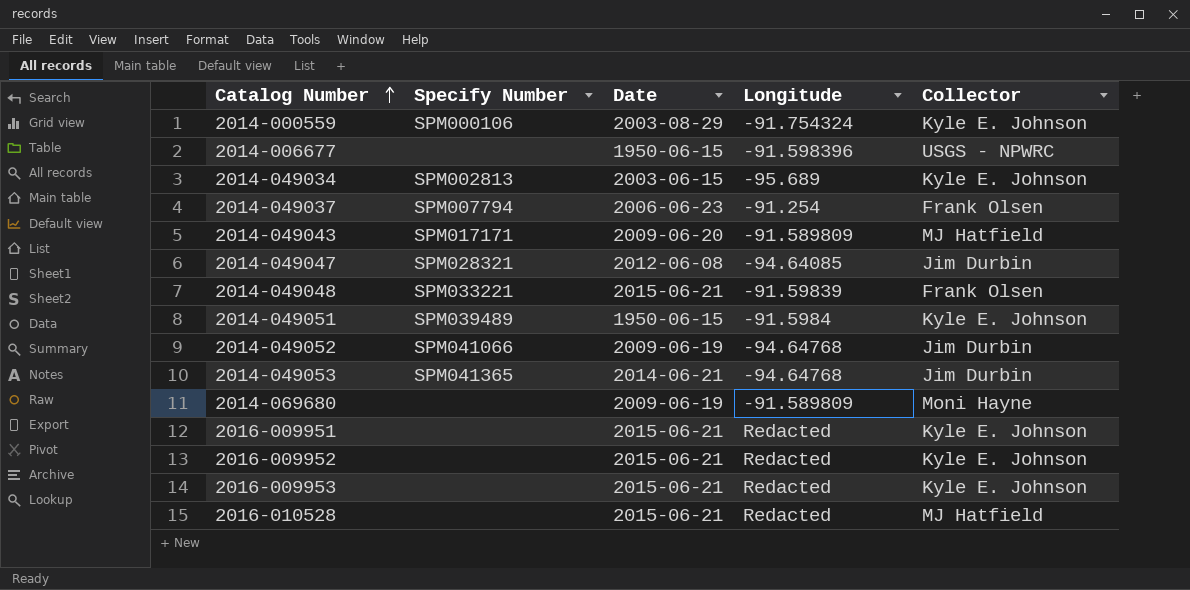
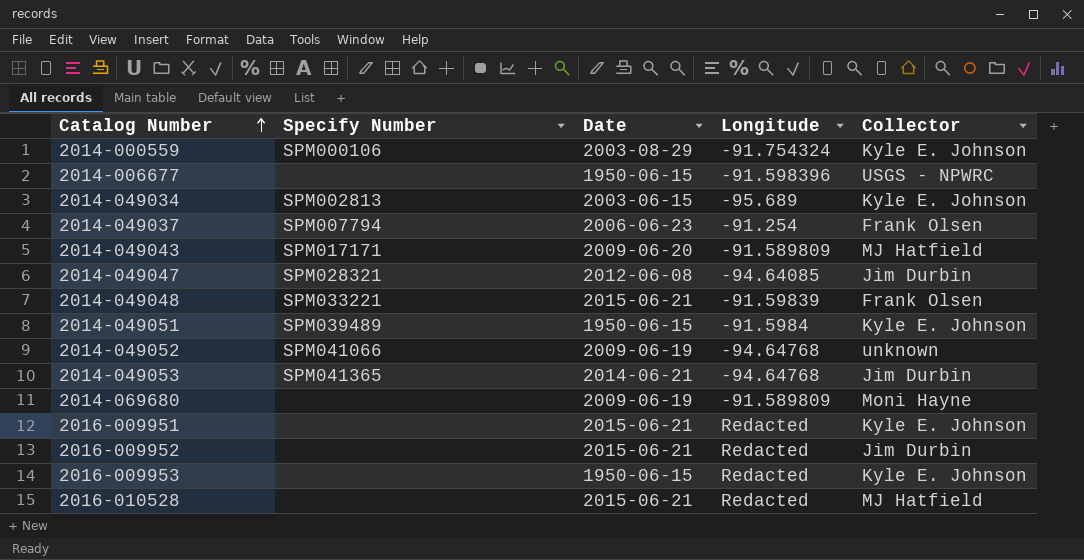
2014-049052 | Collector: Jim Durbin -> unknown
2016-009952 | Collector: Kyle E. Johnson -> Jim Durbin
2016-009953 | Date: 2015-06-21 -> 1950-06-15

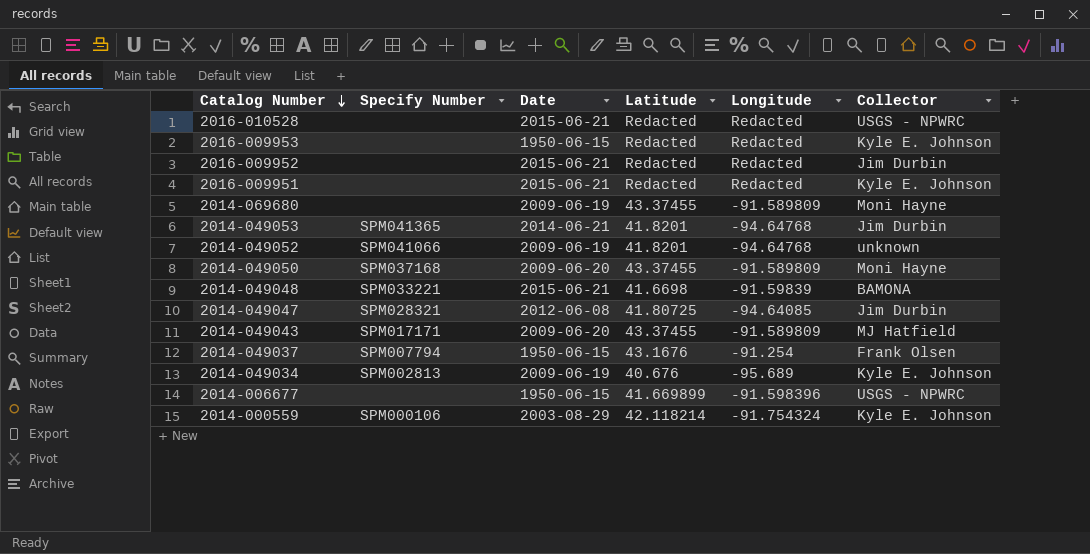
row order: Catalog Number ascending -> Catalog Number descending
column Latitude | position: none -> 4
row 2014-049051: SPM039489 | 1950-06-15 | -91.5984 | Kyle E. Johnson -> none
2016-010528 | Collector: MJ Hatfield -> USGS - NPWRC
row 2014-049050: none -> SPM037168 | 2009-06-20 | 43.37455 | -91.589809 | Moni Hayne
2014-049048 | Collector: Frank Olsen -> BAMONA
2014-049037 | Date: 2006-06-23 -> 1950-06-15
2014-049034 | Date: 2003-06-15 -> 2009-06-19

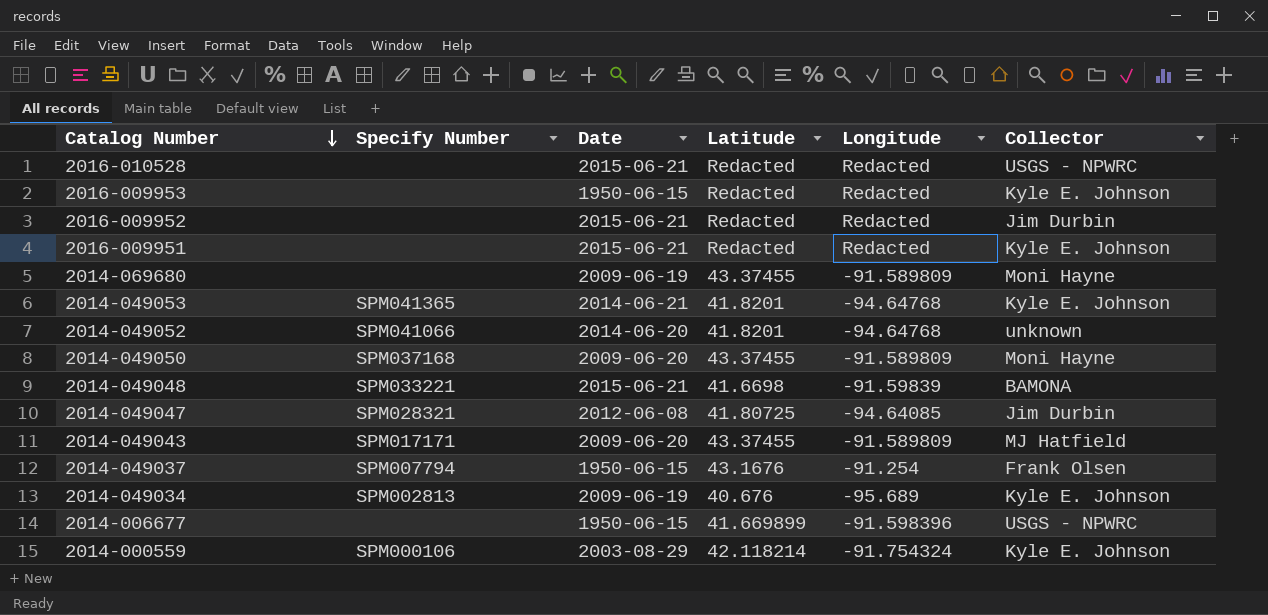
2014-049053 | Collector: Jim Durbin -> Kyle E. Johnson
2014-049052 | Date: 2009-06-19 -> 2014-06-20

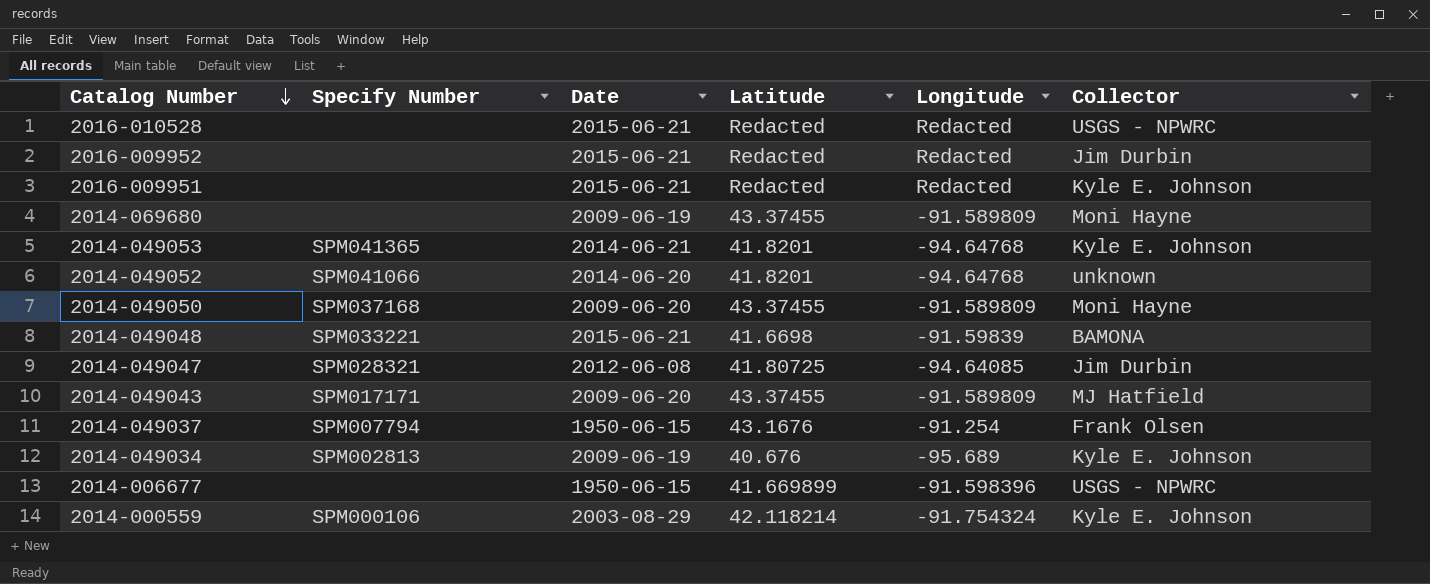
row 2016-009953: none | 1950-06-15 | Redacted | Redacted | Kyle E. Johnson -> none

